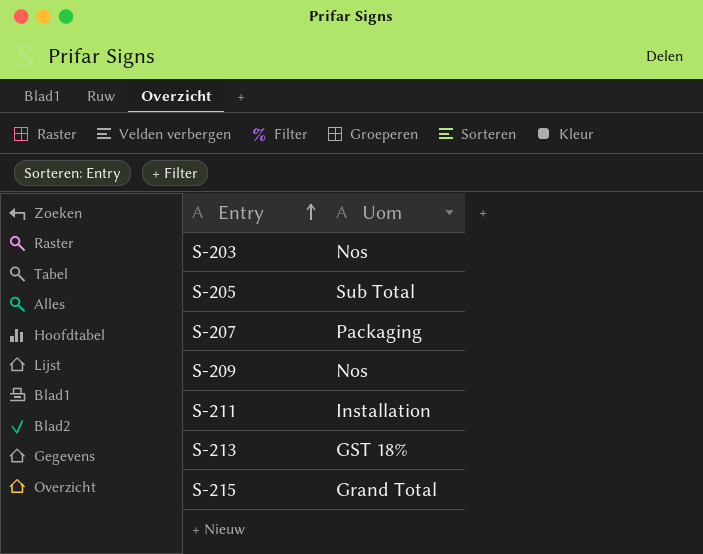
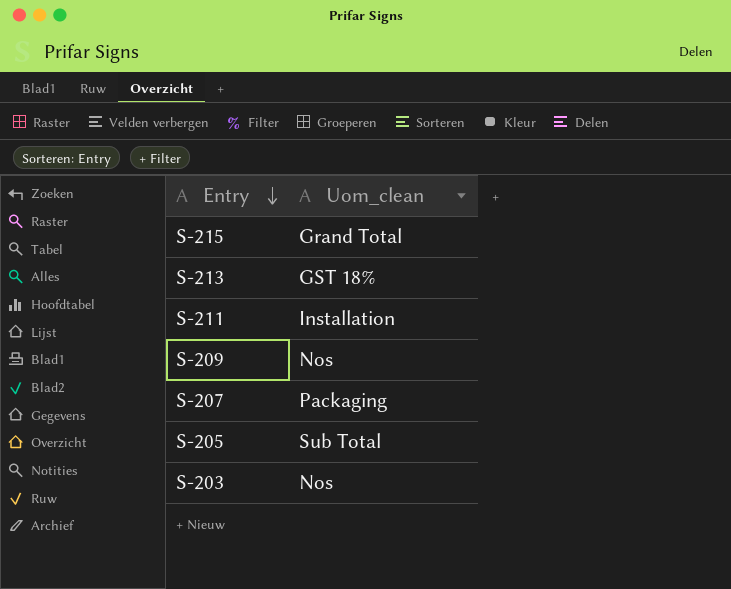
row order: Entry ascending -> Entry descending
column name: Uom -> Uom_clean

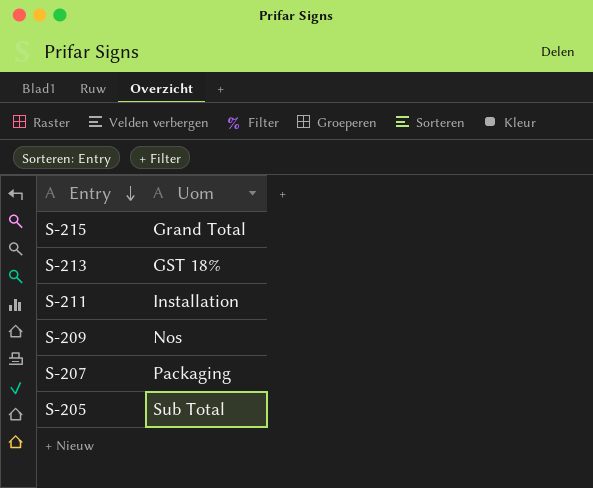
column name: Uom_clean -> Uom
row S-203: Nos -> none

